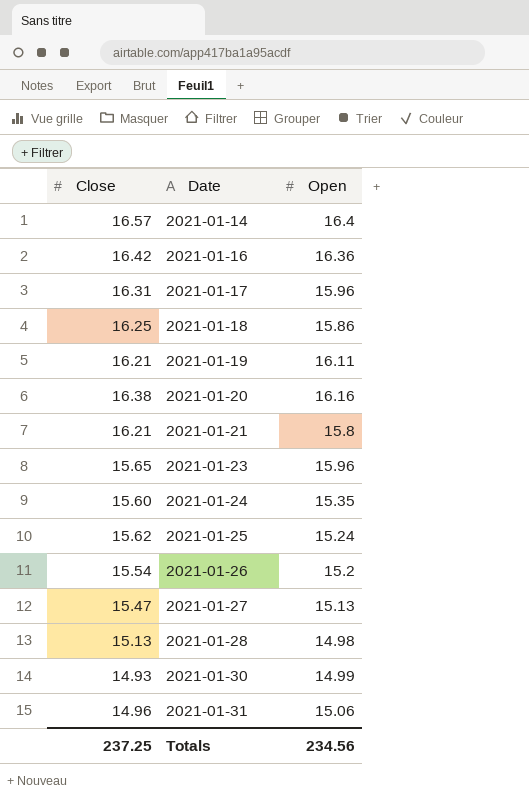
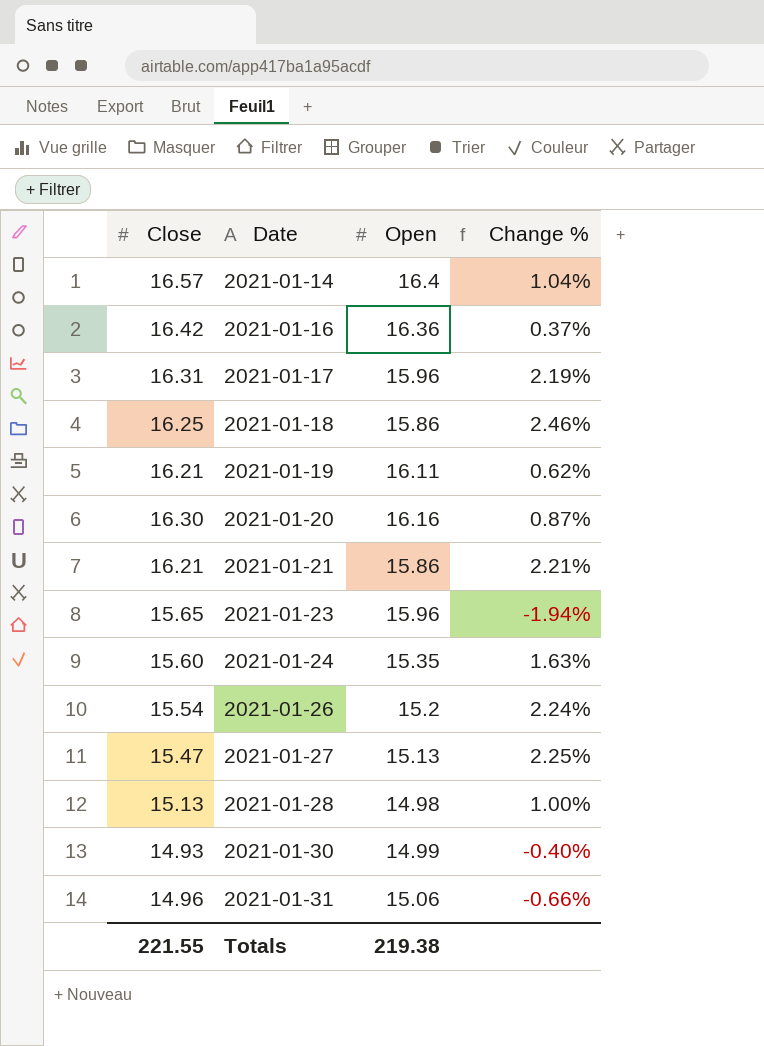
column Change % | formula: none -> ([Close] - [Open]) / [Open]
row 2021-01-25: 15.62 | 15.24 -> none
2021-01-20 | Close: 16.38 -> 16.30
2021-01-21 | Open: 15.8 -> 15.86
Totals | Close: 237.25 -> 221.55
Totals | Open: 234.56 -> 219.38

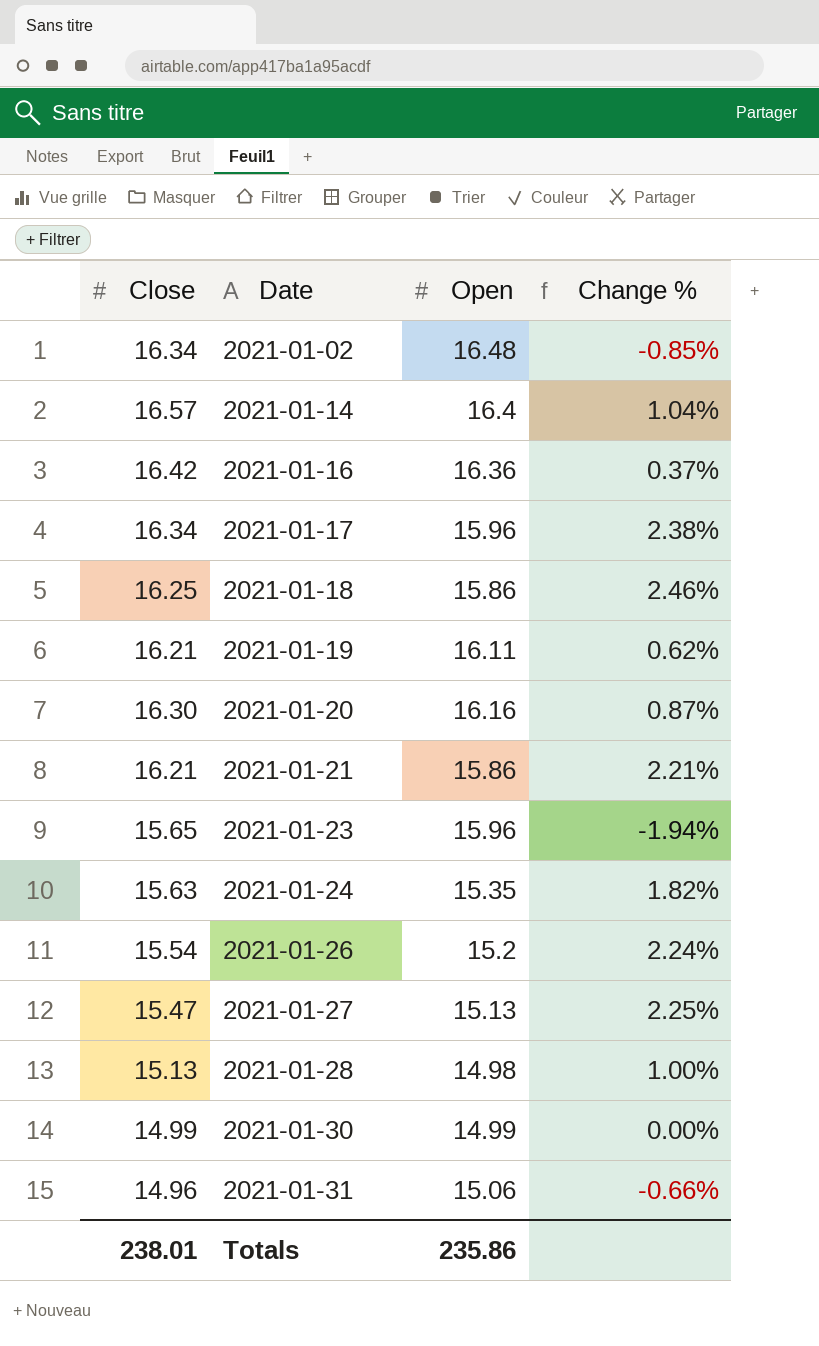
row 2021-01-02: none -> 16.34 | 16.48 | -0.85%
2021-01-17 | Close: 16.31 -> 16.34
2021-01-17 | Change %: 2.19% -> 2.38%
2021-01-24 | Close: 15.60 -> 15.63
2021-01-24 | Change %: 1.63% -> 1.82%
2021-01-30 | Close: 14.93 -> 14.99
2021-01-30 | Change %: -0.40% -> 0.00%
Totals | Close: 221.55 -> 238.01
Totals | Open: 219.38 -> 235.86

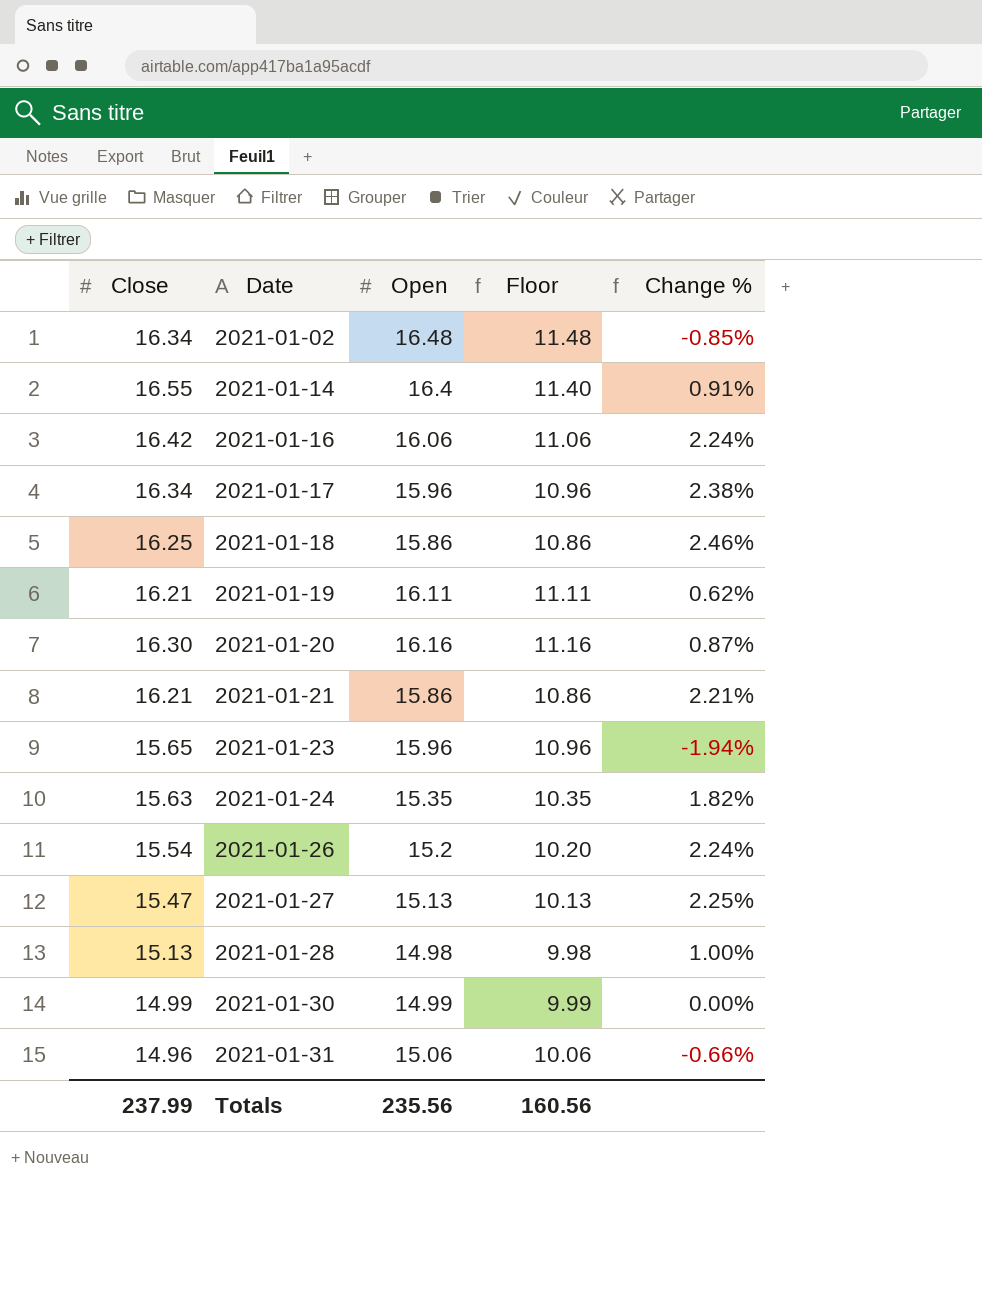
column Floor | formula: none -> [Open] - 5
2021-01-14 | Close: 16.57 -> 16.55
2021-01-14 | Change %: 1.04% -> 0.91%
2021-01-16 | Open: 16.36 -> 16.06
2021-01-16 | Change %: 0.37% -> 2.24%
Totals | Close: 238.01 -> 237.99
Totals | Open: 235.86 -> 235.56

